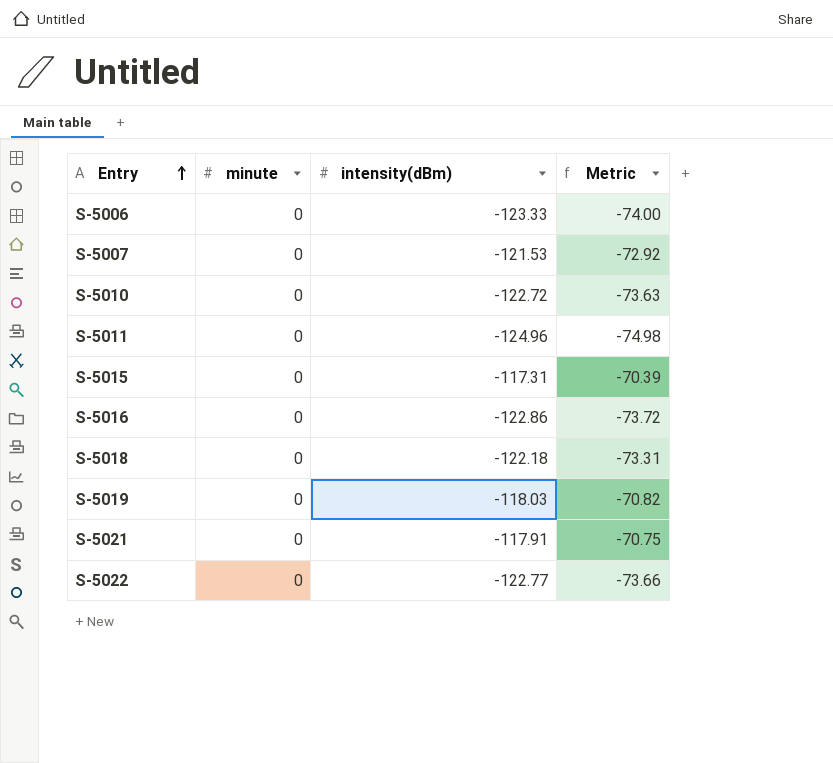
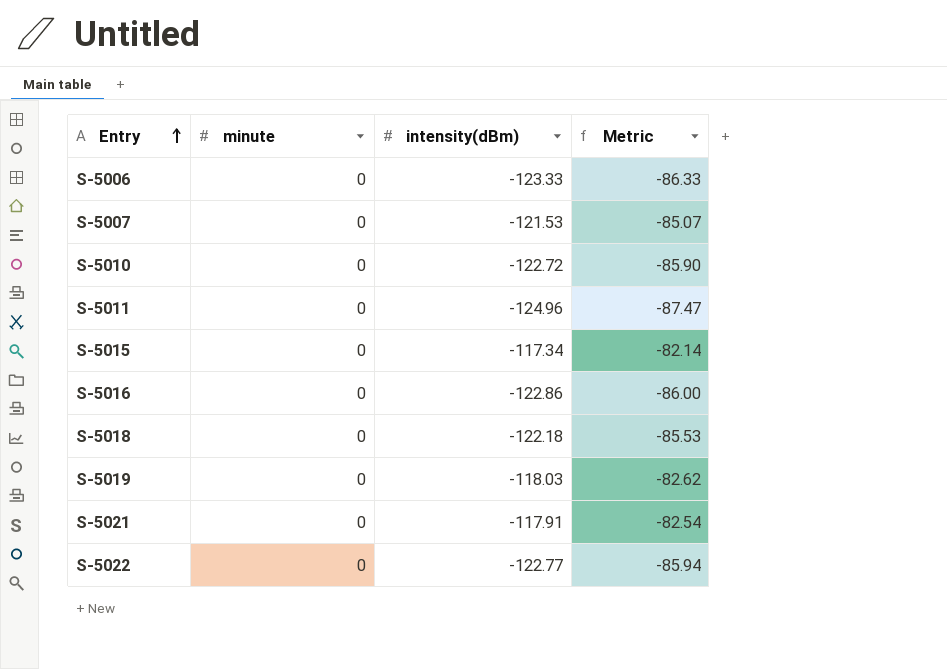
column Metric | formula: [intensity(dBm)] * 0.6 -> [intensity(dBm)] * 0.7
S-5015 | intensity(dBm): -117.31 -> -117.34

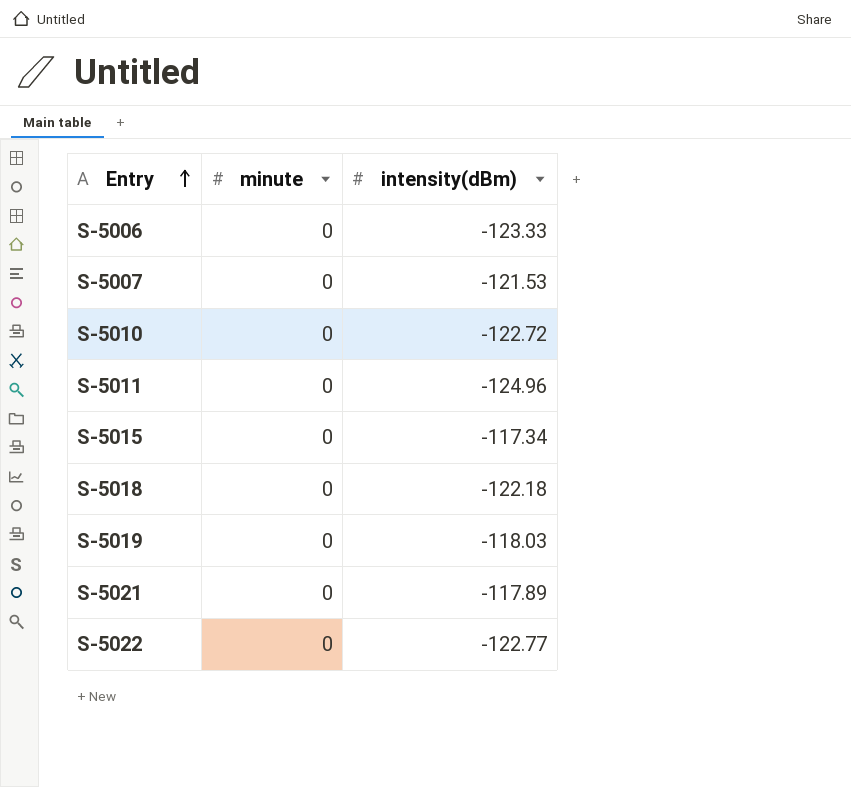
column Metric | formula: [intensity(dBm)] * 0.7 -> none
row S-5016: 0 | -122.86 | -86.00 -> none
S-5021 | intensity(dBm): -117.91 -> -117.89

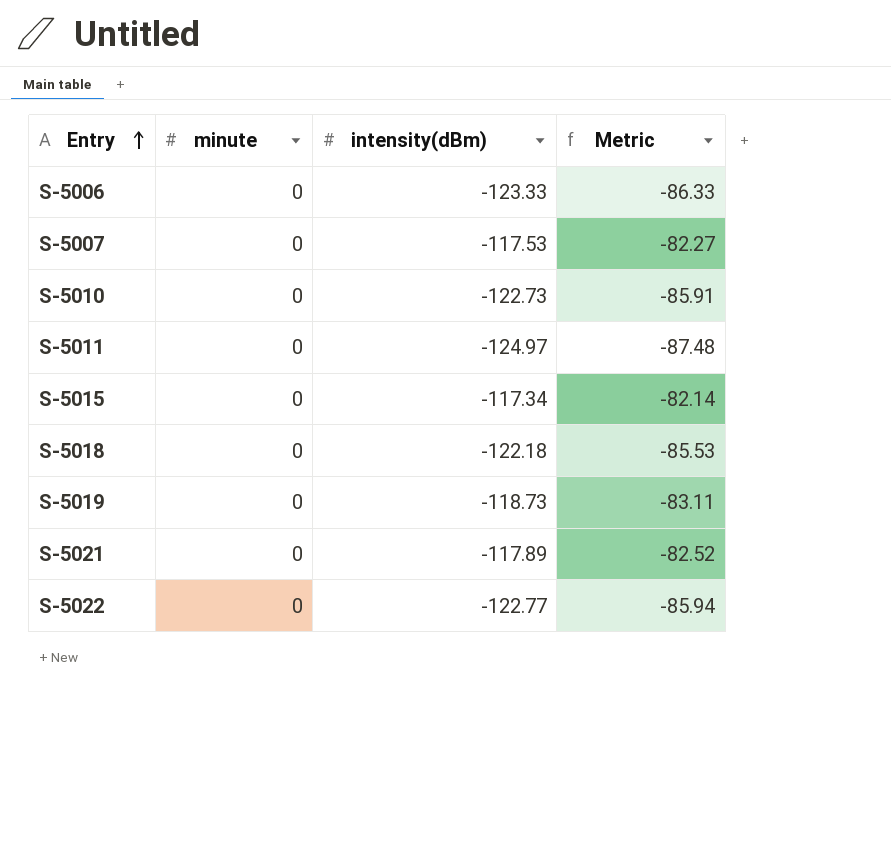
column Metric | formula: none -> [intensity(dBm)] * 0.7
S-5007 | intensity(dBm): -121.53 -> -117.53
S-5010 | intensity(dBm): -122.72 -> -122.73
S-5011 | intensity(dBm): -124.96 -> -124.97
S-5019 | intensity(dBm): -118.03 -> -118.73

